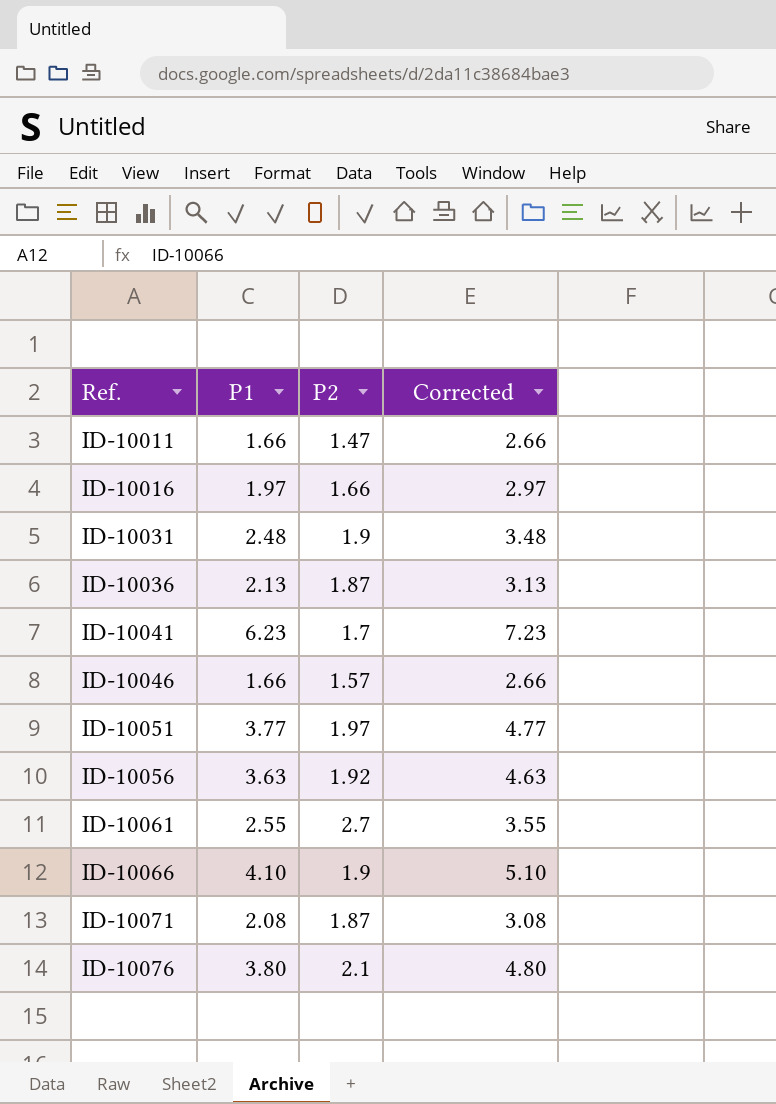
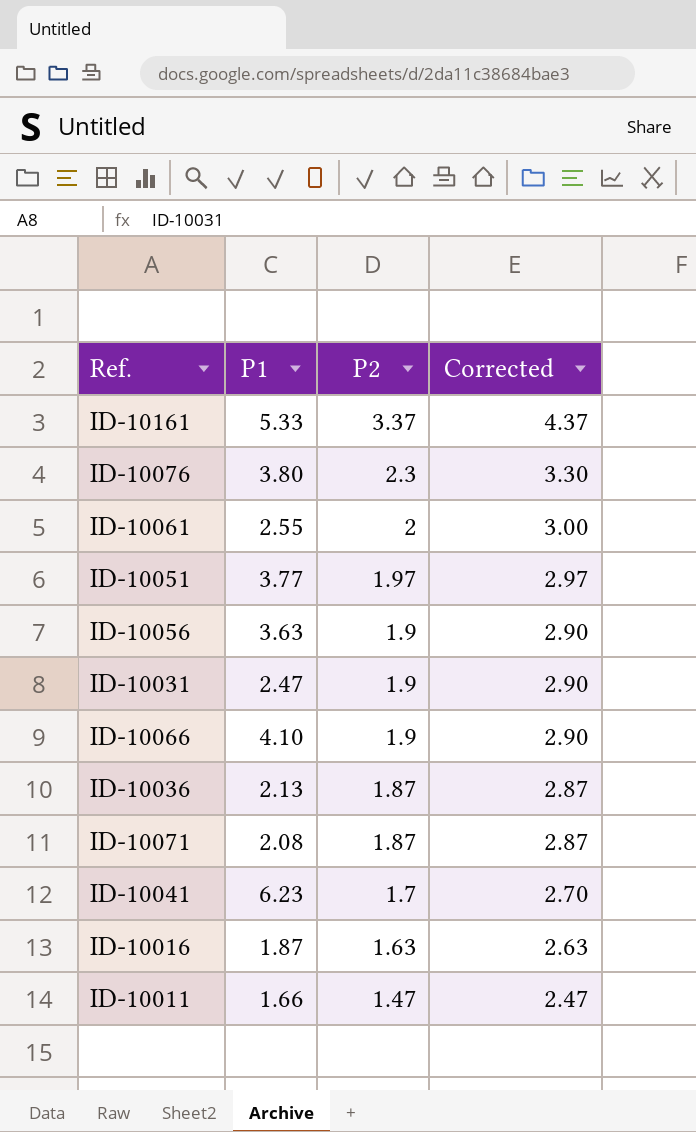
row order: Ref. ascending -> P2 descending
column Corrected | formula: [P1] + 1 -> [P2] + 1
row ID-10046: 1.66 | 1.57 | 2.66 -> none
row ID-10161: none -> 5.33 | 3.37 | 4.37
ID-10076 | P2: 2.1 -> 2.3
ID-10061 | P2: 2.7 -> 2
ID-10056 | P2: 1.92 -> 1.9
ID-10031 | P1: 2.48 -> 2.47
ID-10016 | P1: 1.97 -> 1.87
ID-10016 | P2: 1.66 -> 1.63

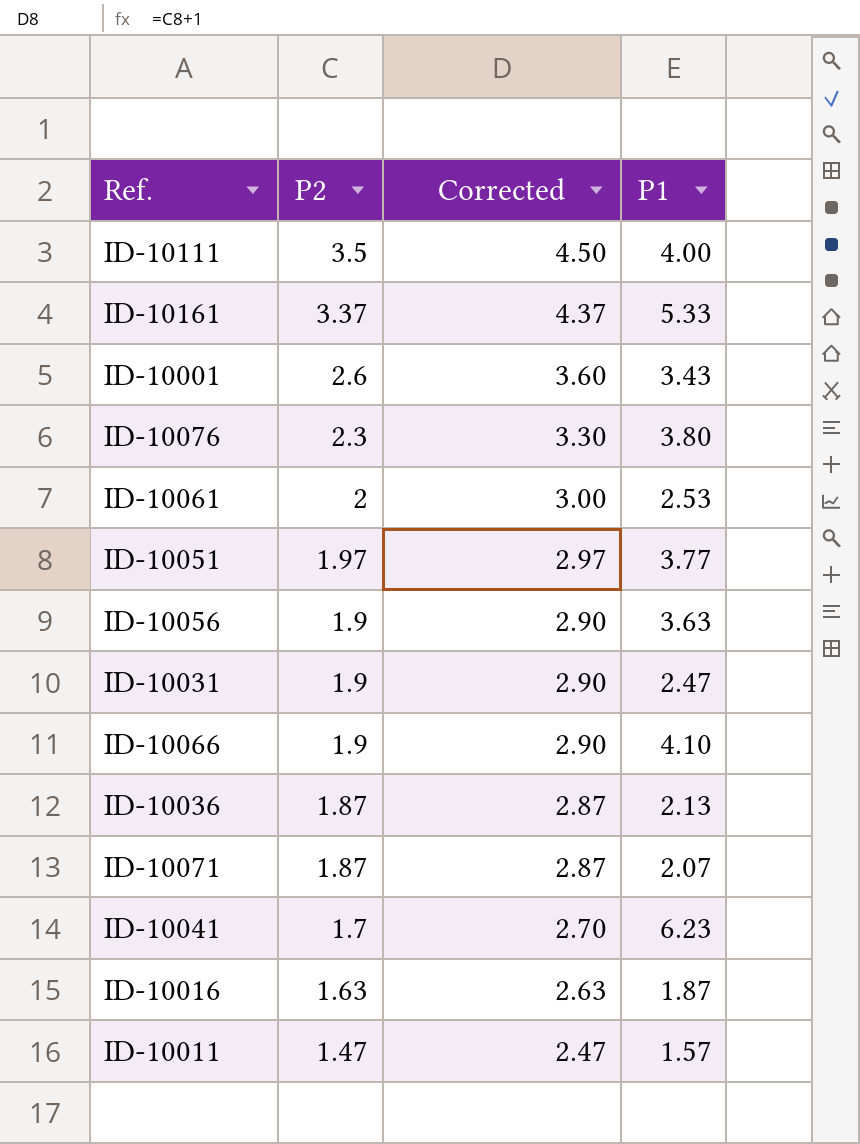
column P1 | position: 2 -> 4
row ID-10111: none -> 3.5 | 4.50 | 4.00
row ID-10001: none -> 2.6 | 3.60 | 3.43
ID-10061 | P1: 2.55 -> 2.53
ID-10071 | P1: 2.08 -> 2.07
ID-10011 | P1: 1.66 -> 1.57

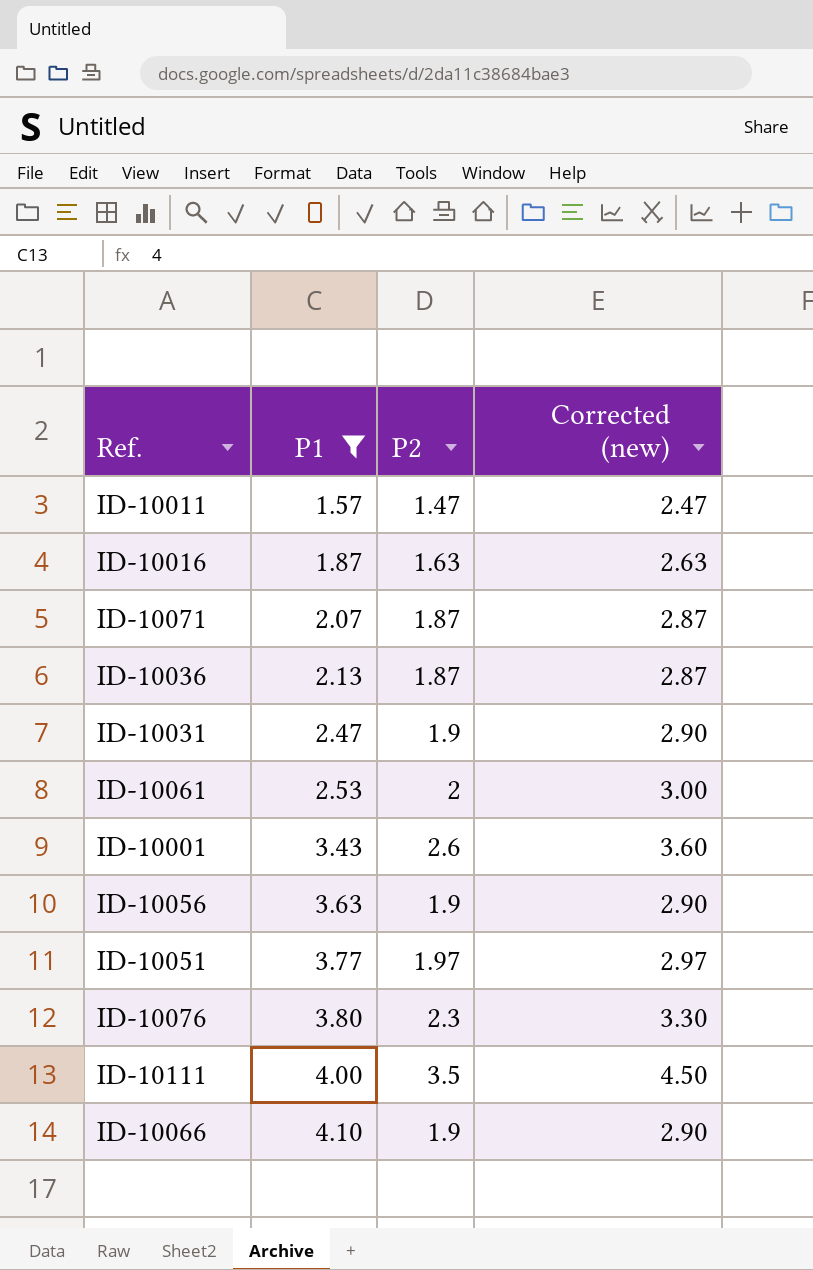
filter: none -> P1 <= 4.10
row order: P2 descending -> P1 ascending
column P1 | position: 4 -> 2
column name: Corrected -> Corrected (new)

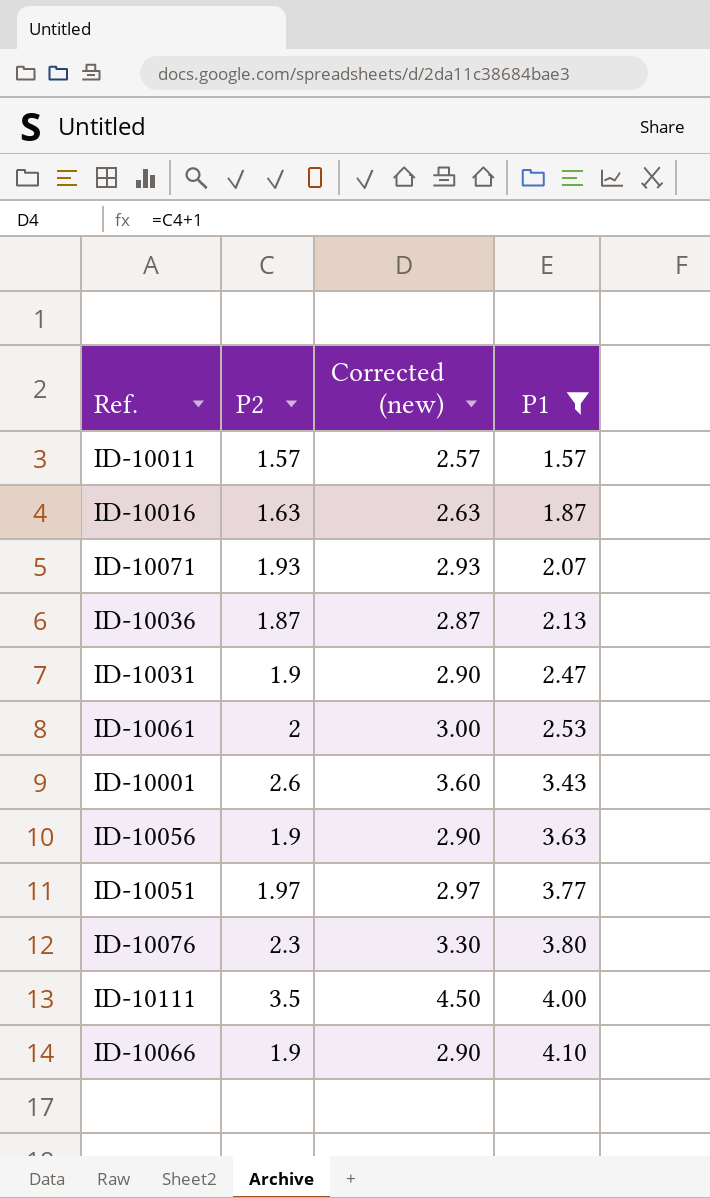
column P1 | position: 2 -> 4
ID-10011 | P2: 1.47 -> 1.57
ID-10011 | Corrected (new): 2.47 -> 2.57
ID-10071 | P2: 1.87 -> 1.93
ID-10071 | Corrected (new): 2.87 -> 2.93

